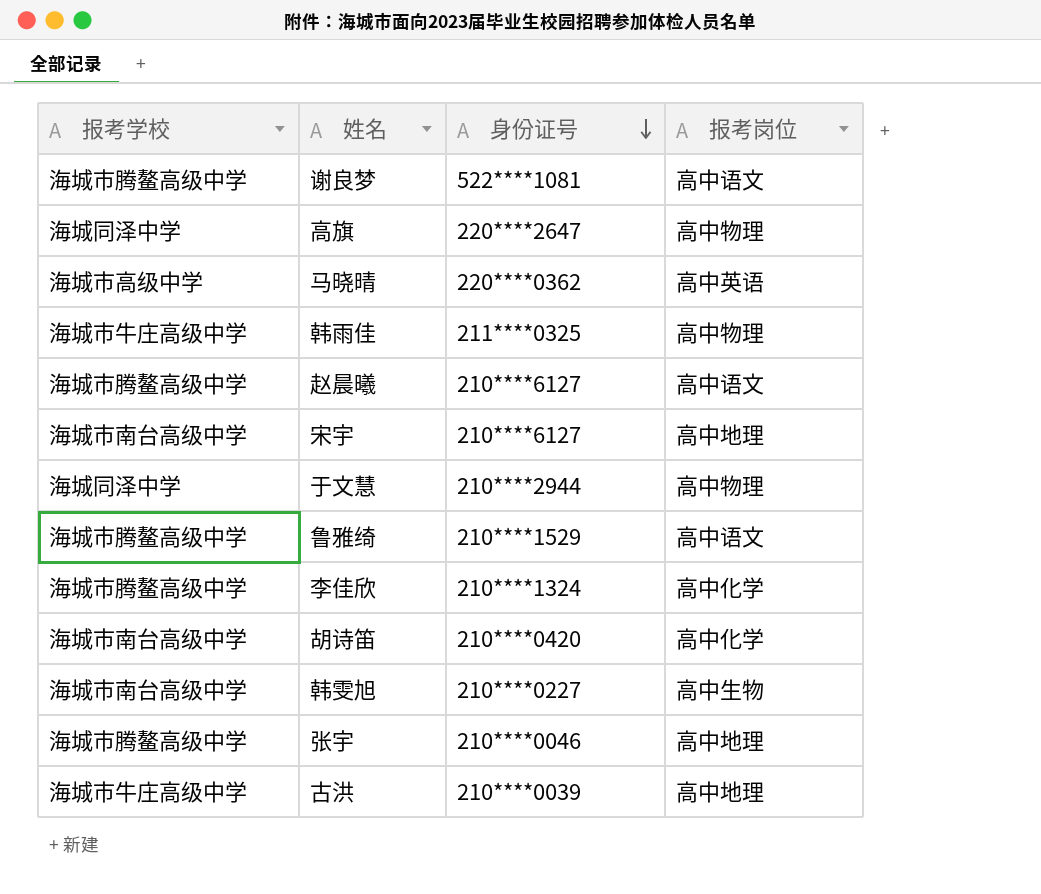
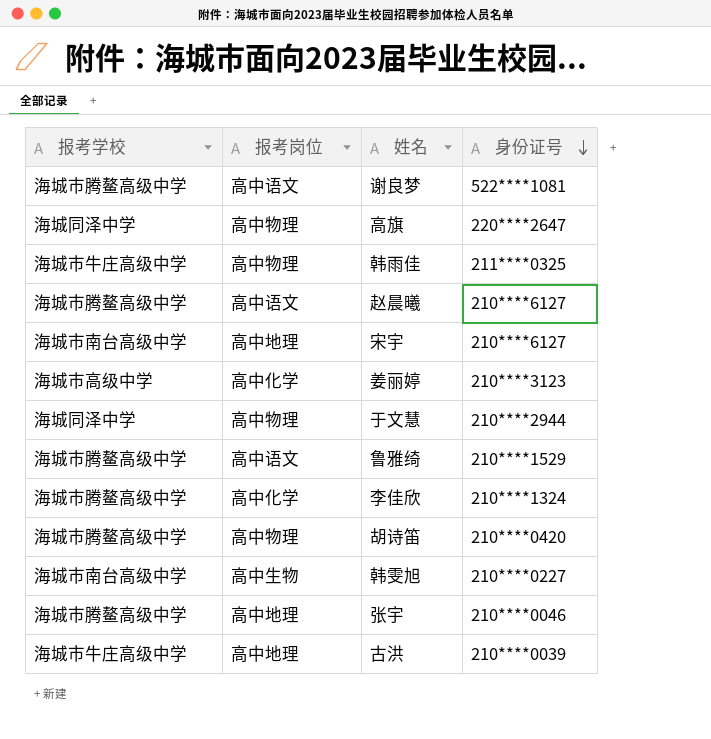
column 报考岗位 | position: 4 -> 2
row 马晓晴: 海城市高级中学 | 220****0362 | 高中英语 -> none
row 姜丽婷: none -> 海城市高级中学 | 高中化学 | 210****3123
胡诗笛 | 报考学校: 海城市南台高级中学 -> 海城市腾鳌高级中学
胡诗笛 | 报考岗位: 高中化学 -> 高中物理

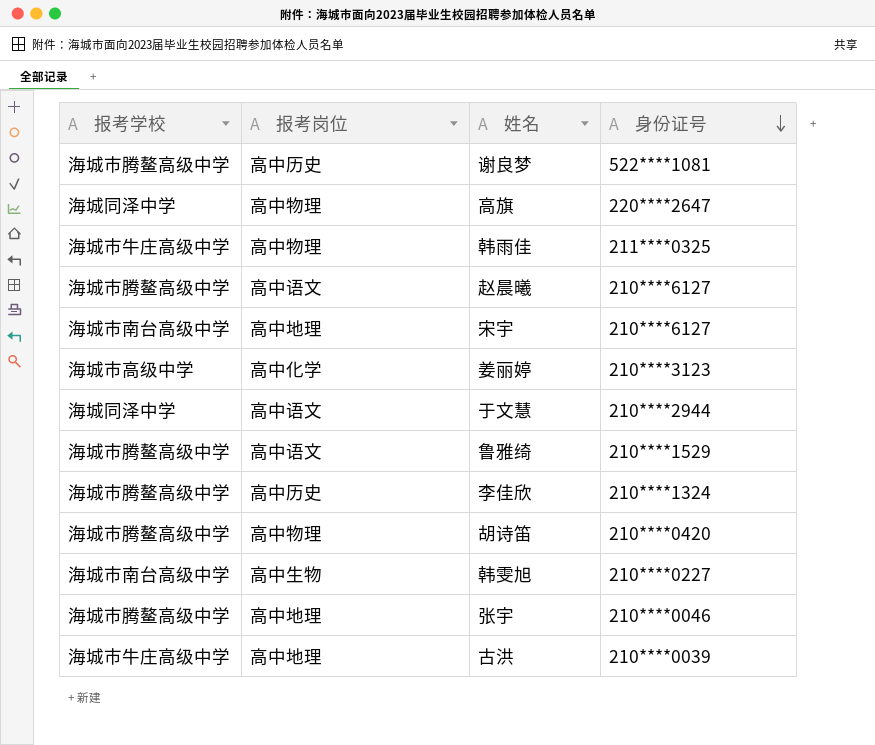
谢良梦 | 报考岗位: 高中语文 -> 高中历史
于文慧 | 报考岗位: 高中物理 -> 高中语文
李佳欣 | 报考岗位: 高中化学 -> 高中历史

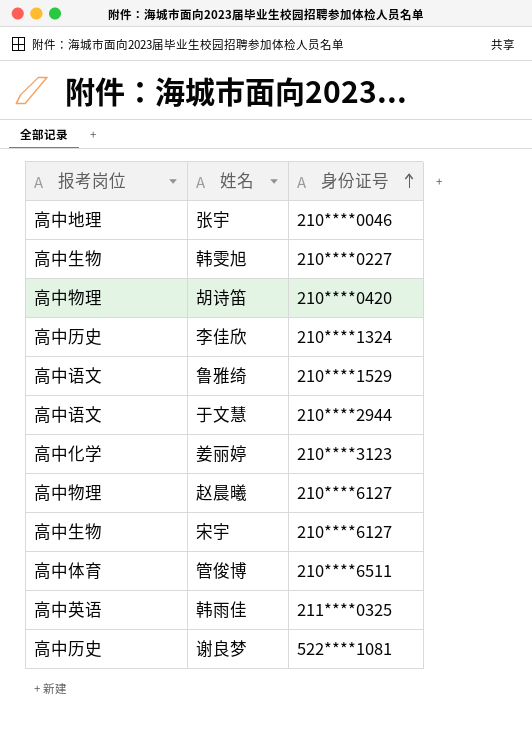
row order: 身份证号 descending -> 身份证号 ascending
column 报考学校 | position: 1 -> none
row 高旗: 海城同泽中学 | 高中物理 | 220****2647 -> none
row 古洪: 海城市牛庄高级中学 | 高中地理 | 210****0039 -> none
赵晨曦 | 报考岗位: 高中语文 -> 高中物理
宋宇 | 报考岗位: 高中地理 -> 高中生物
row 管俊博: none -> 高中体育 | 210****6511
韩雨佳 | 报考岗位: 高中物理 -> 高中英语

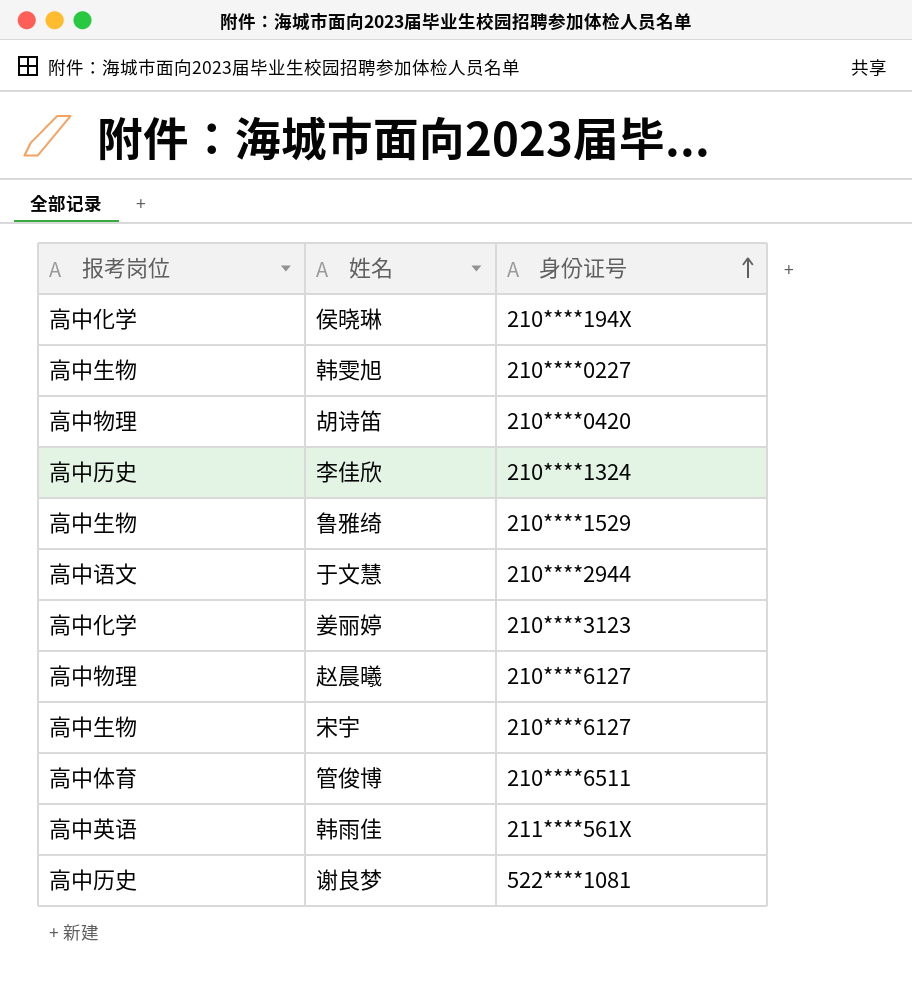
row 张宇: 高中地理 | 210****0046 -> none
row 侯晓琳: none -> 高中化学 | 210****194X
鲁雅绮 | 报考岗位: 高中语文 -> 高中生物
韩雨佳 | 身份证号: 211****0325 -> 211****561X

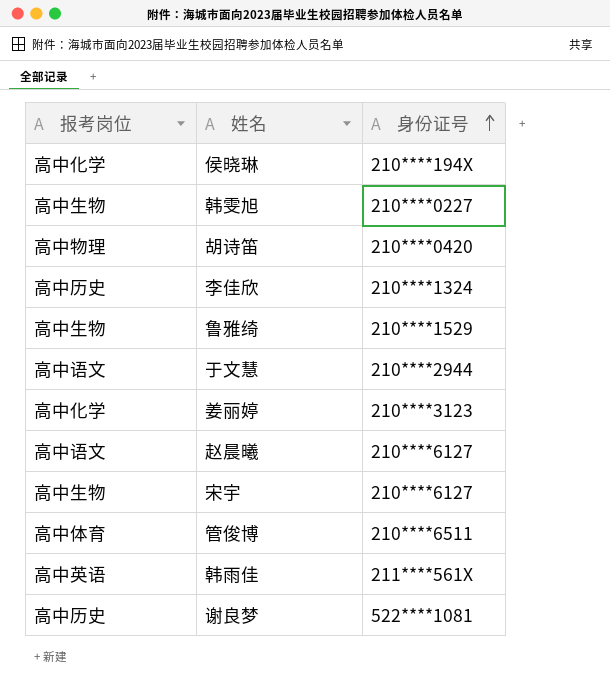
赵晨曦 | 报考岗位: 高中物理 -> 高中语文

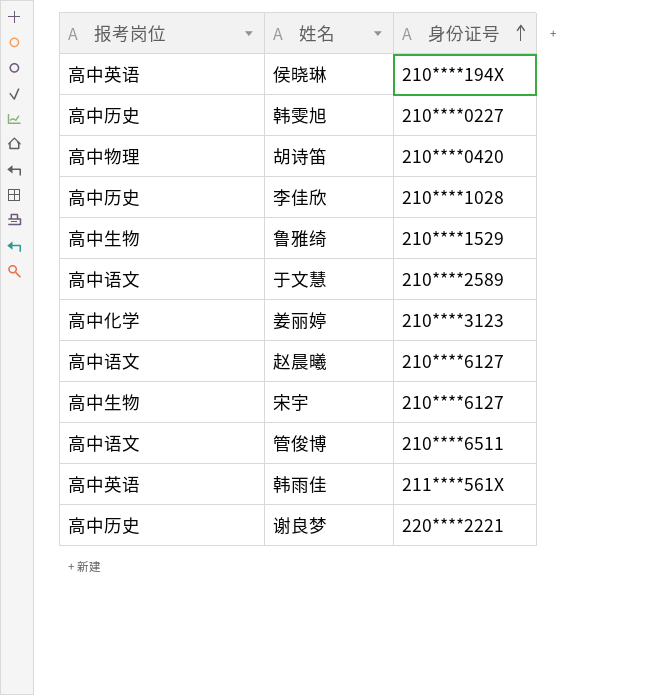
侯晓琳 | 报考岗位: 高中化学 -> 高中英语
韩雯旭 | 报考岗位: 高中生物 -> 高中历史
李佳欣 | 身份证号: 210****1324 -> 210****1028
于文慧 | 身份证号: 210****2944 -> 210****2589
管俊博 | 报考岗位: 高中体育 -> 高中语文
谢良梦 | 身份证号: 522****1081 -> 220****2221

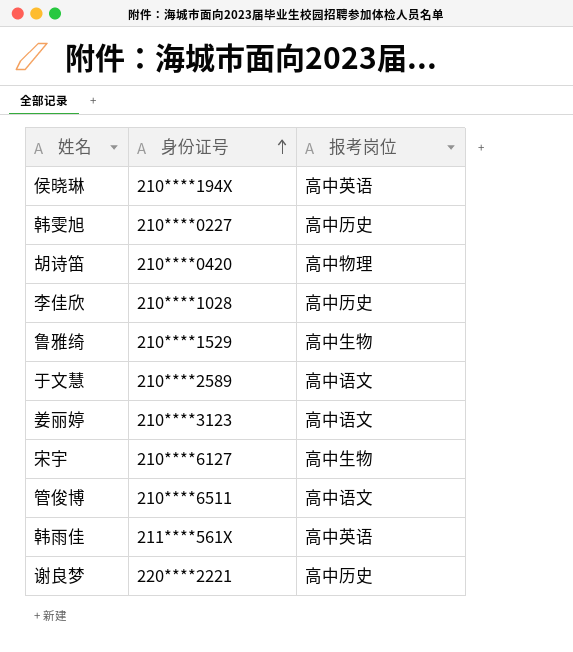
column 报考岗位 | position: 1 -> 3
row 赵晨曦: 高中语文 | 210****6127 -> none
姜丽婷 | 报考岗位: 高中化学 -> 高中语文

